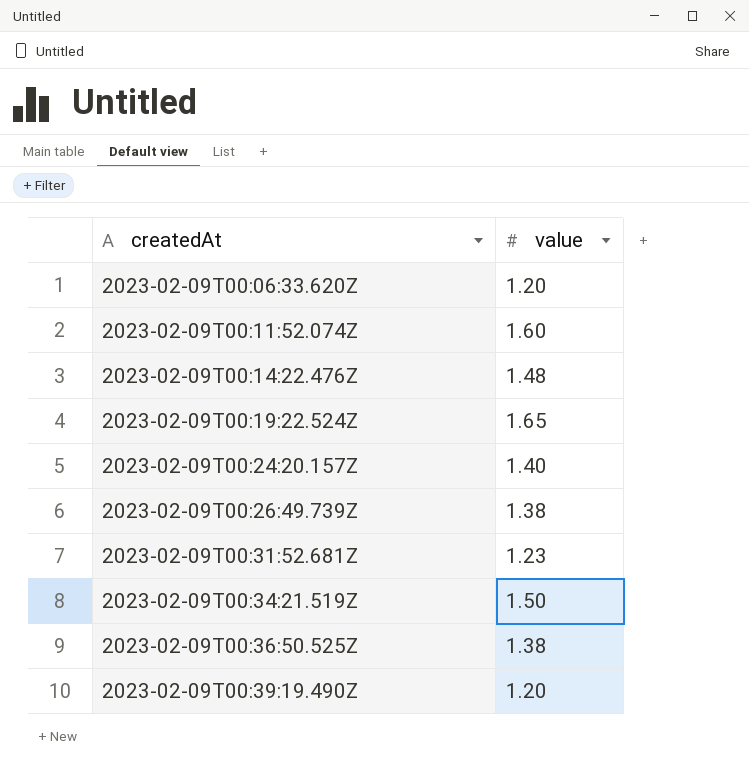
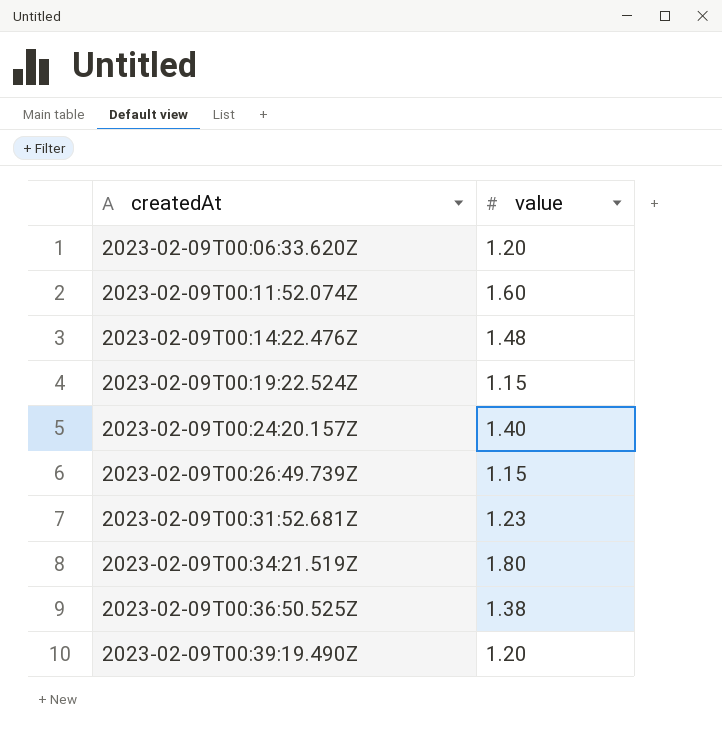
2023-02-09T00:19:22.524Z | value: 1.65 -> 1.15
2023-02-09T00:26:49.739Z | value: 1.38 -> 1.15
2023-02-09T00:34:21.519Z | value: 1.50 -> 1.80

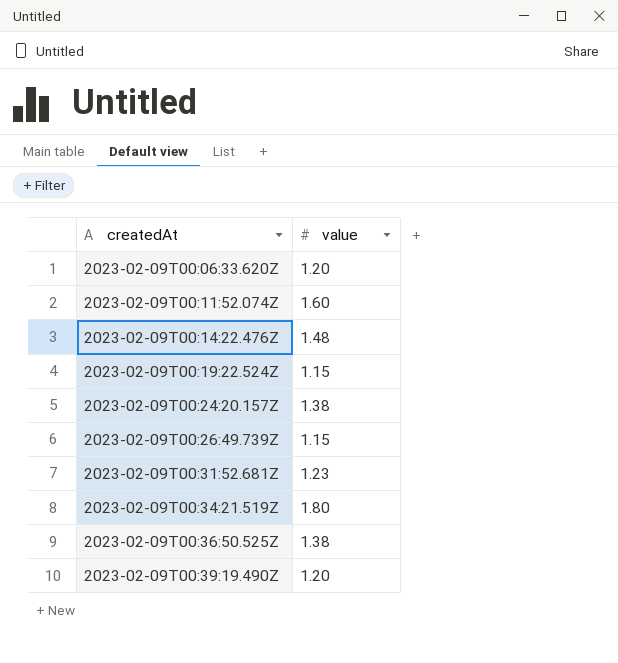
2023-02-09T00:24:20.157Z | value: 1.40 -> 1.38

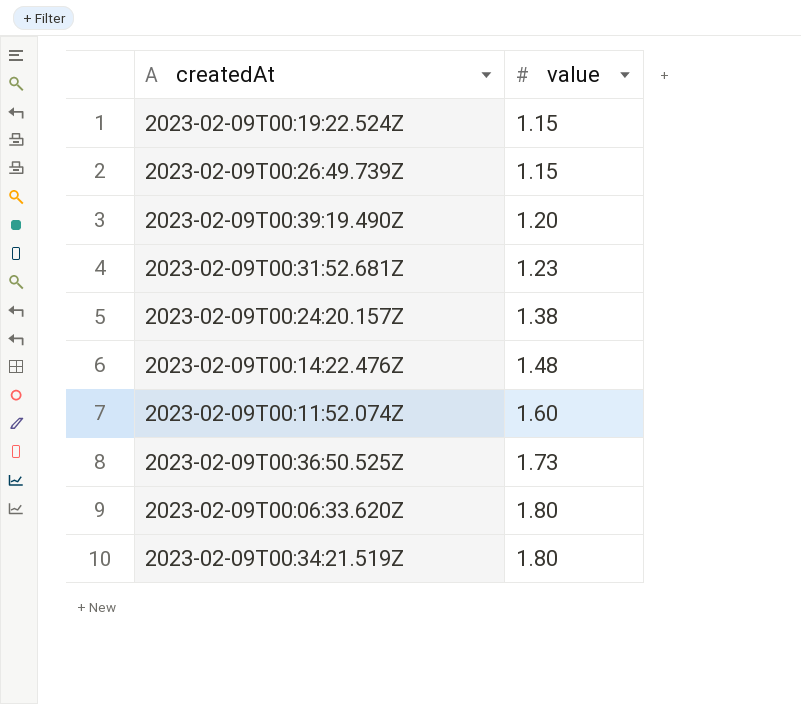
row order: createdAt ascending -> value ascending
2023-02-09T00:36:50.525Z | value: 1.38 -> 1.73
2023-02-09T00:06:33.620Z | value: 1.20 -> 1.80

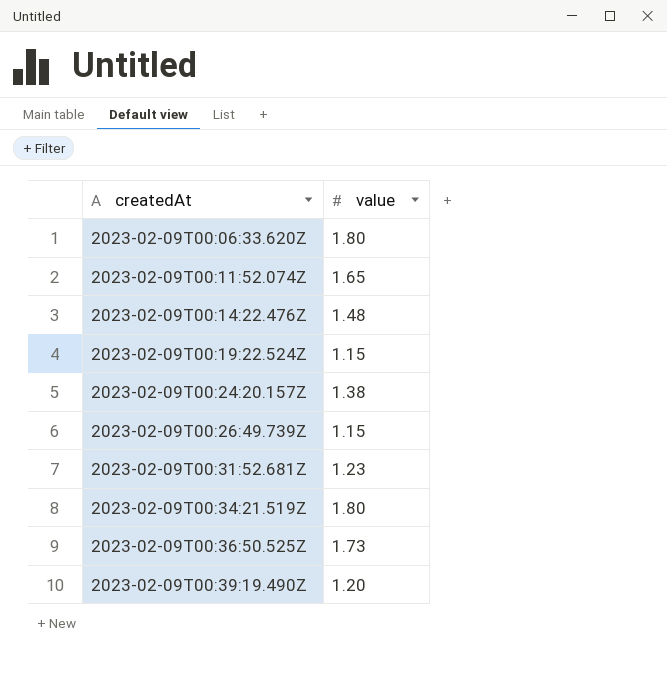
row order: value ascending -> createdAt ascending
2023-02-09T00:11:52.074Z | value: 1.60 -> 1.65

